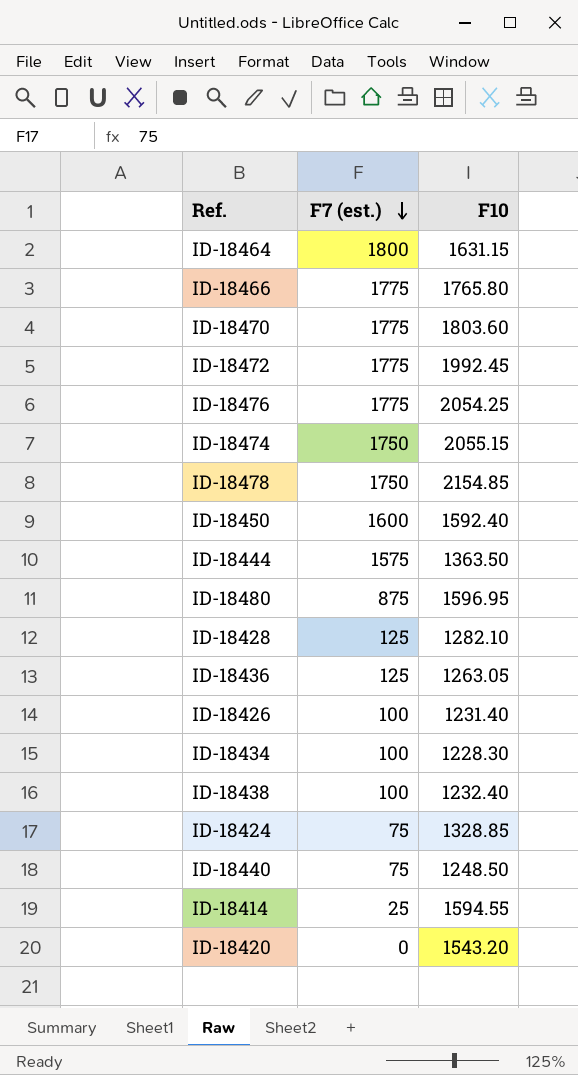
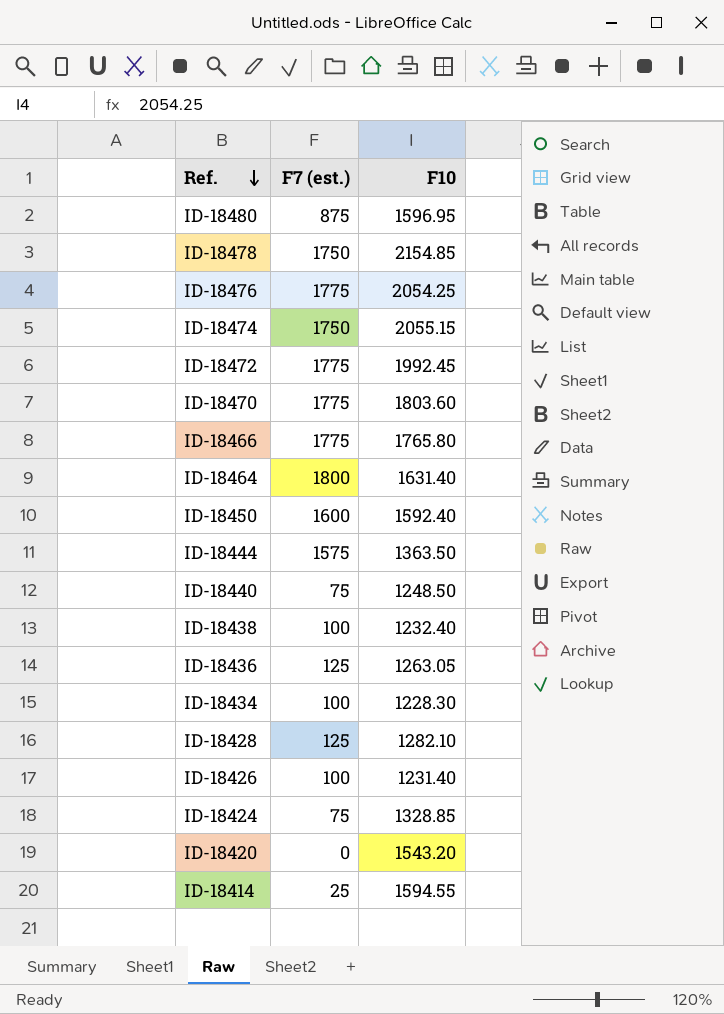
row order: F7 (est.) descending -> Ref. descending
ID-18464 | F10: 1631.15 -> 1631.40

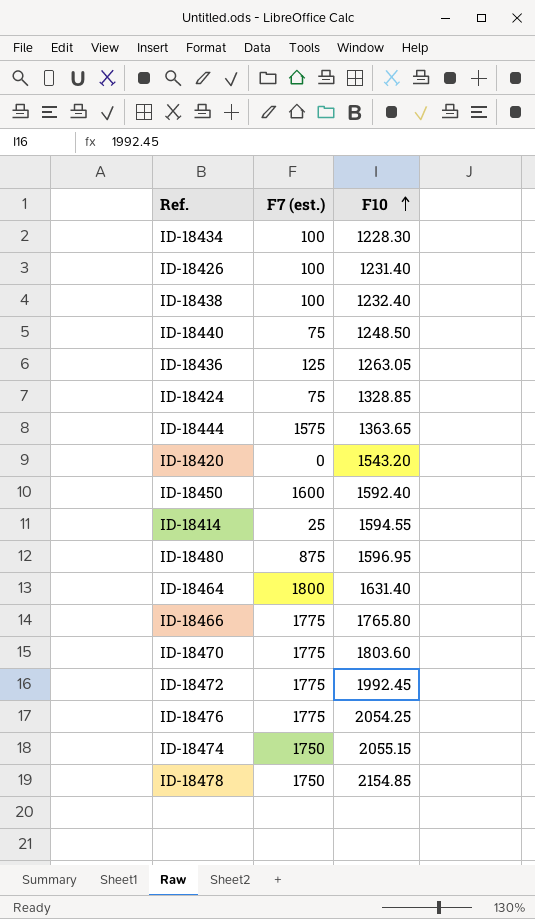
row order: Ref. descending -> F10 ascending
row ID-18428: 125 | 1282.10 -> none
ID-18444 | F10: 1363.50 -> 1363.65

